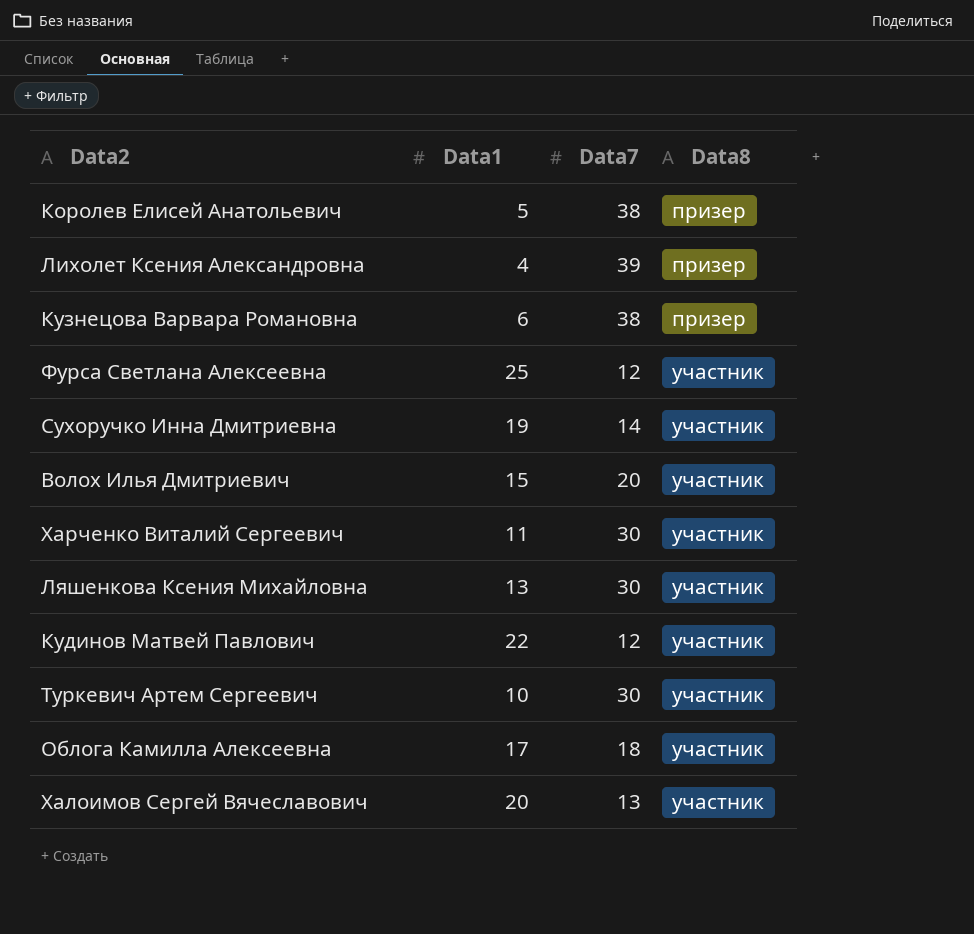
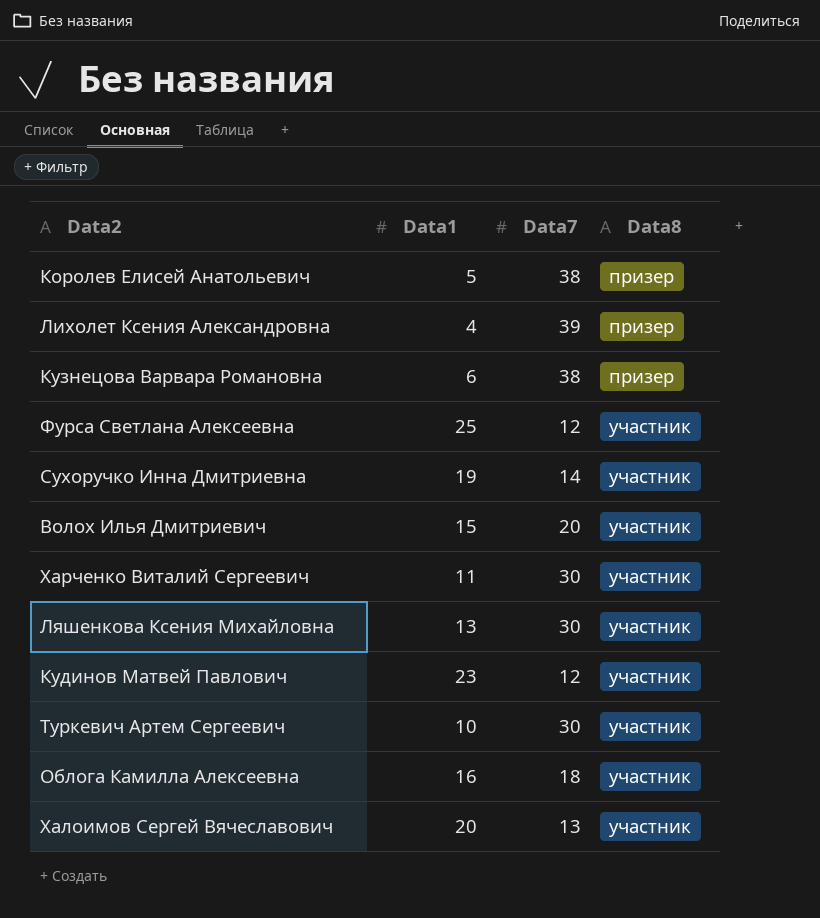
Кудинов Матвей Павлович | Data1: 22 -> 23
Облога Камилла Алексеевна | Data1: 17 -> 16

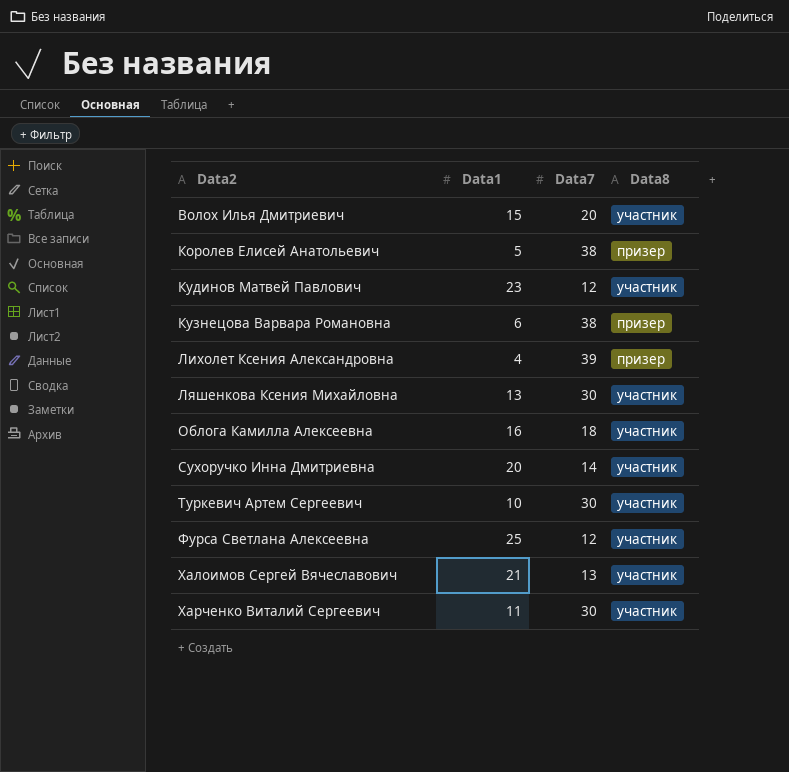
row order: Data8 ascending -> Data2 ascending
Сухоручко Инна Дмитриевна | Data1: 19 -> 20
Халоимов Сергей Вячеславович | Data1: 20 -> 21

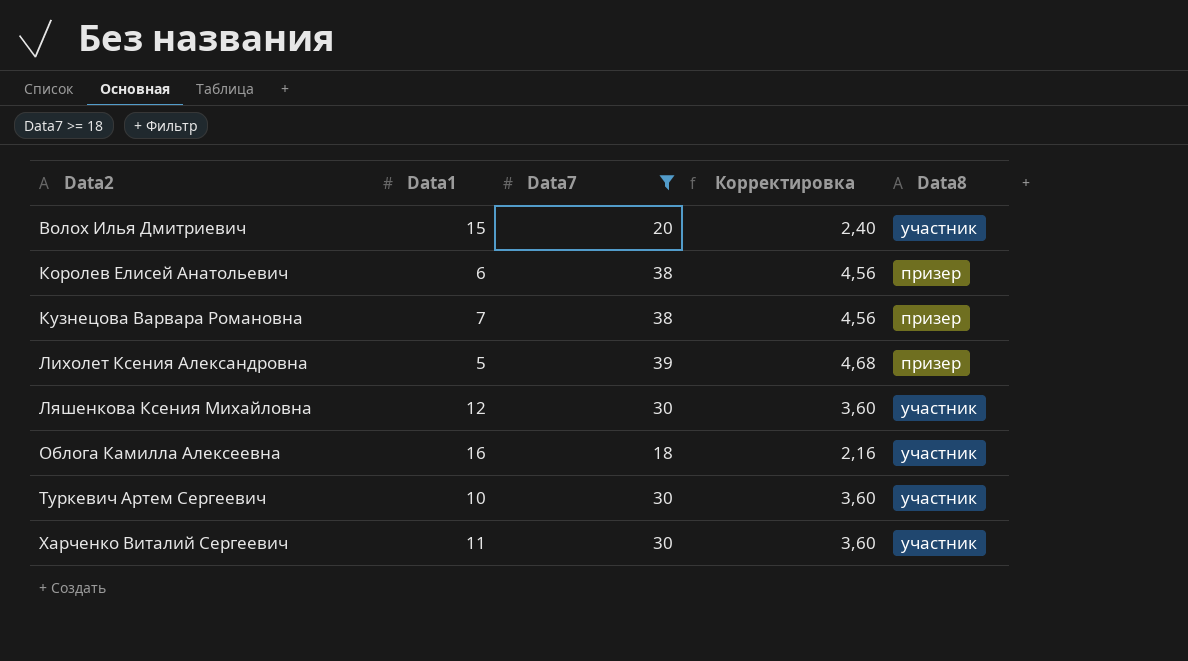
filter: none -> Data7 >= 18
column Корректировка | formula: none -> [Data7] * 0,12
Королев Елисей Анатольевич | Data1: 5 -> 6
Кузнецова Варвара Романовна | Data1: 6 -> 7
Лихолет Ксения Александровна | Data1: 4 -> 5
Ляшенкова Ксения Михайловна | Data1: 13 -> 12

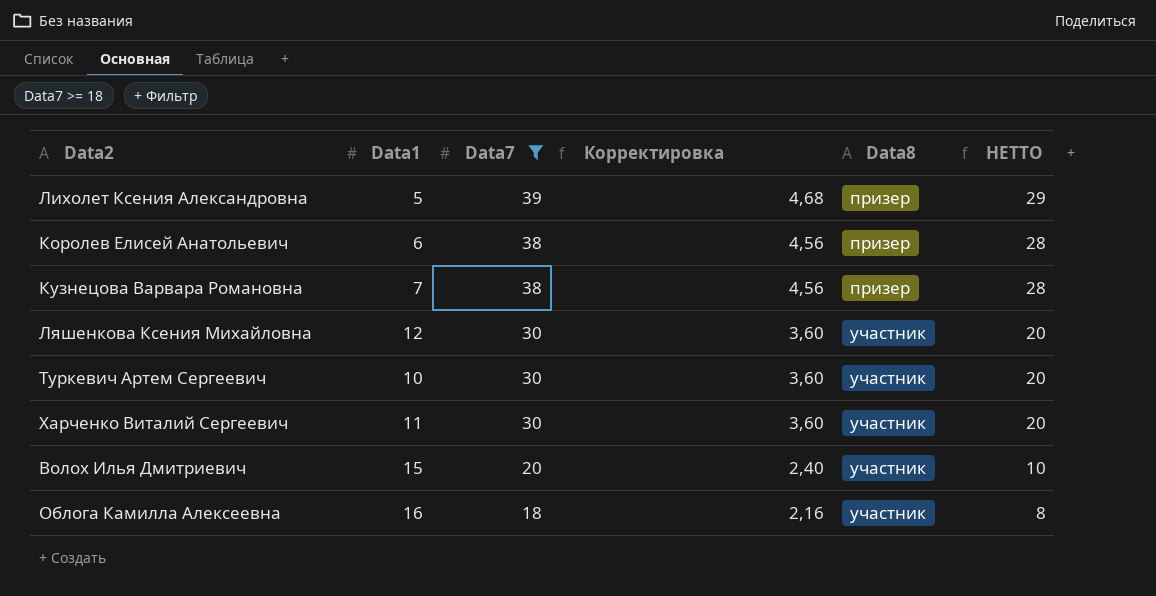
row order: Data2 ascending -> Data7 descending
column НЕТТО | formula: none -> [Data7] - 10

